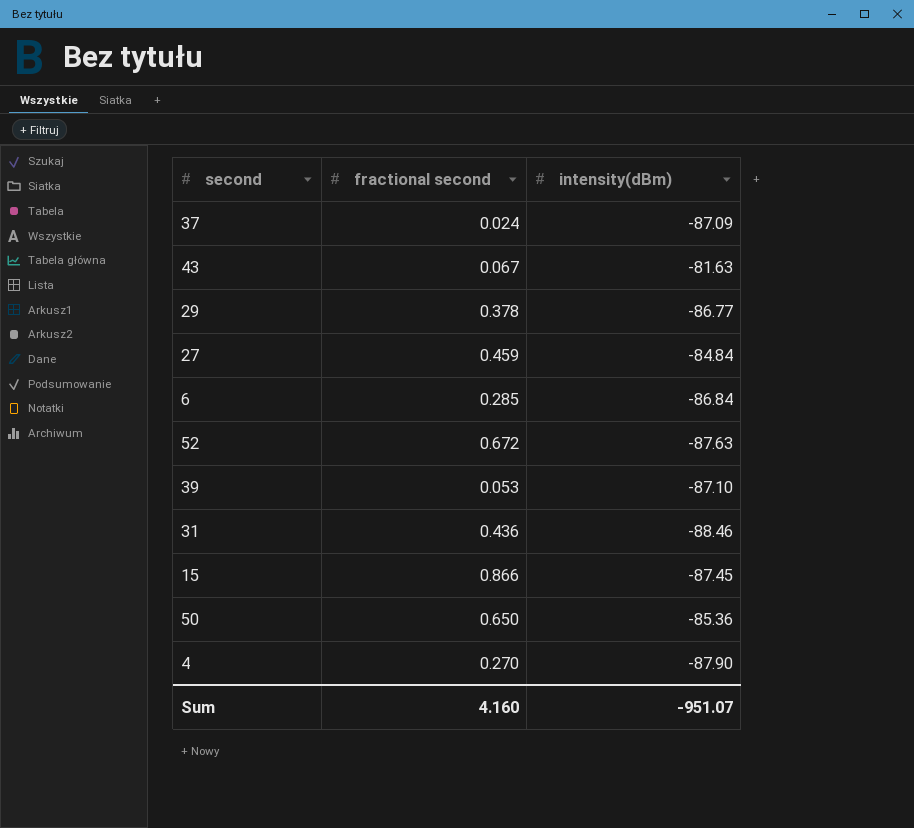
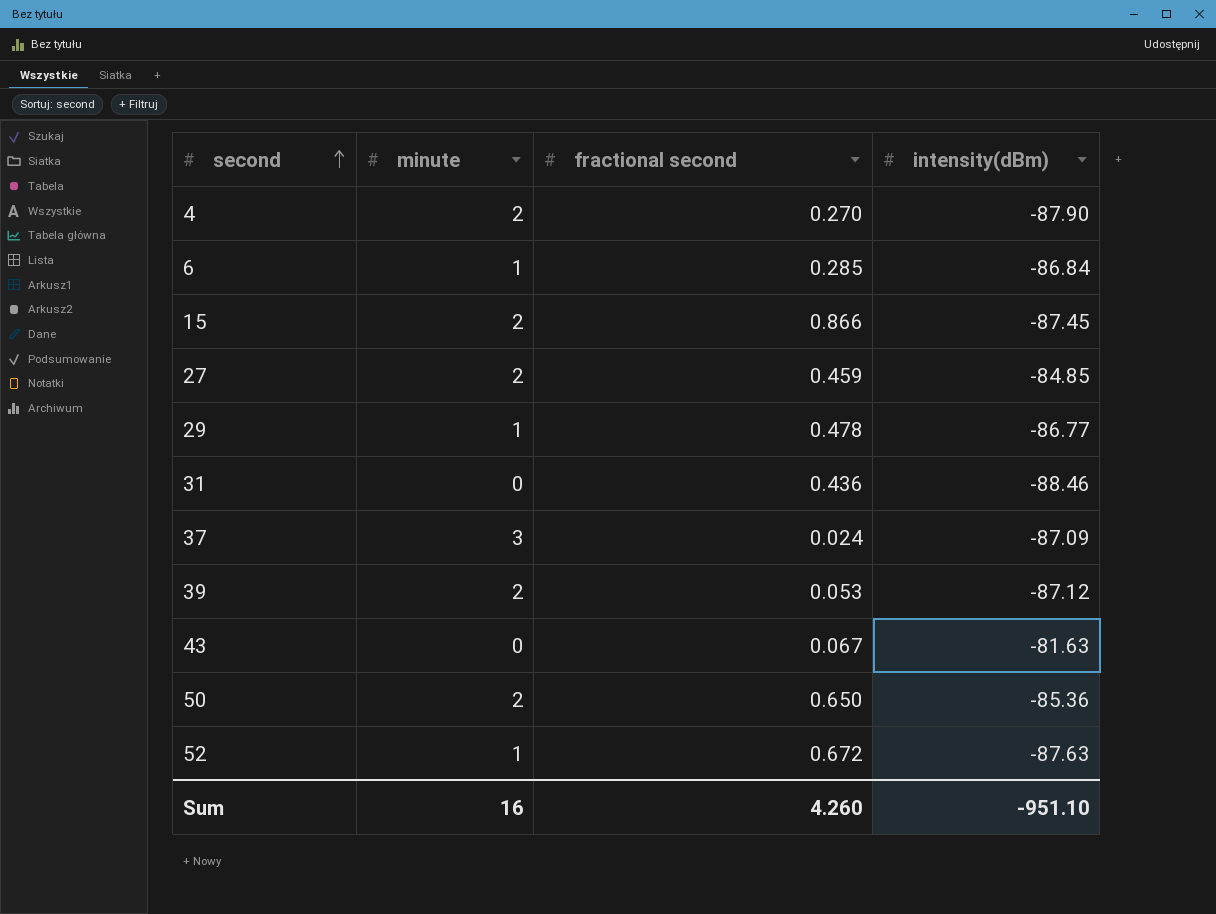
row order: none -> second ascending
column minute | position: none -> 2
27 | intensity(dBm): -84.84 -> -84.85
29 | fractional second: 0.378 -> 0.478
39 | intensity(dBm): -87.10 -> -87.12
Sum | fractional second: 4.160 -> 4.260
Sum | intensity(dBm): -951.07 -> -951.10

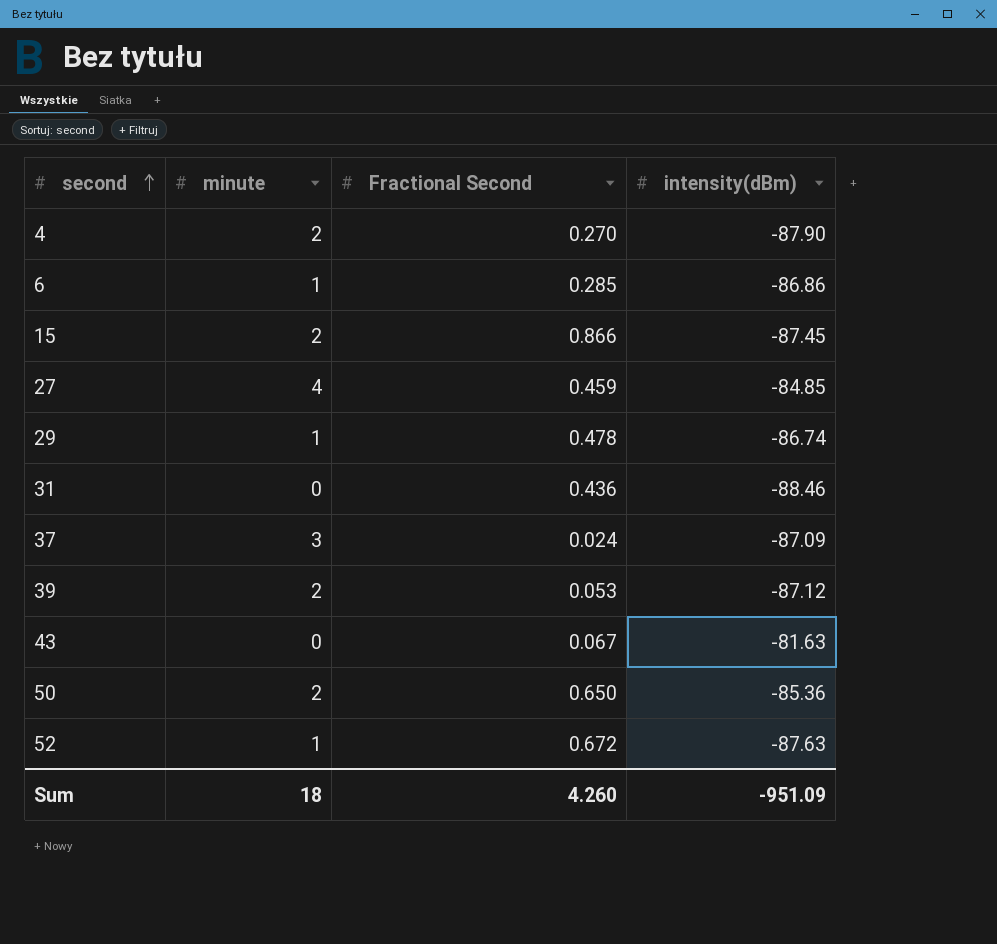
column name: fractional second -> Fractional Second
6 | intensity(dBm): -86.84 -> -86.86
27 | minute: 2 -> 4
29 | intensity(dBm): -86.77 -> -86.74
Sum | minute: 16 -> 18
Sum | intensity(dBm): -951.10 -> -951.09

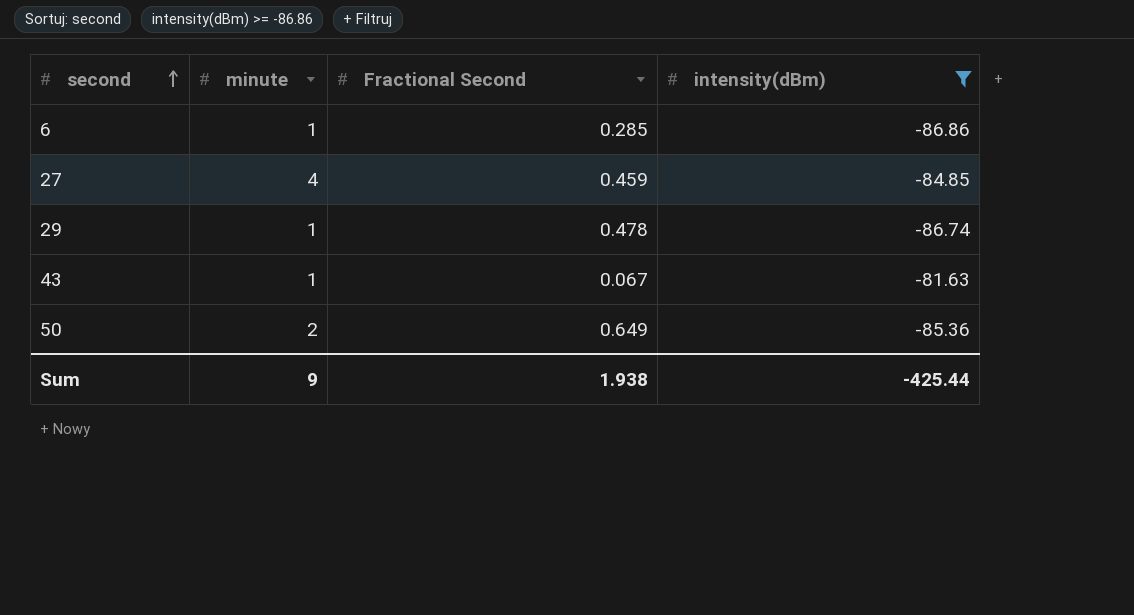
filter: none -> intensity(dBm) >= -86.86
43 | minute: 0 -> 1
50 | Fractional Second: 0.650 -> 0.649
Sum | minute: 18 -> 9
Sum | Fractional Second: 4.260 -> 1.938
Sum | intensity(dBm): -951.09 -> -425.44

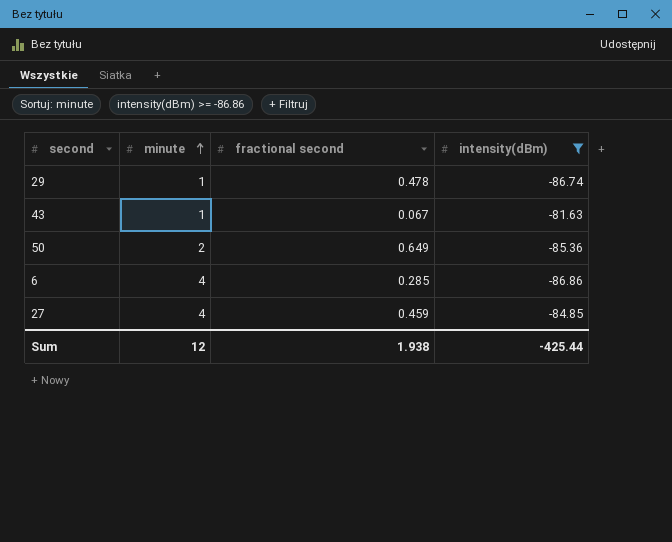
row order: second ascending -> minute ascending
column name: Fractional Second -> fractional second
6 | minute: 1 -> 4
Sum | minute: 9 -> 12

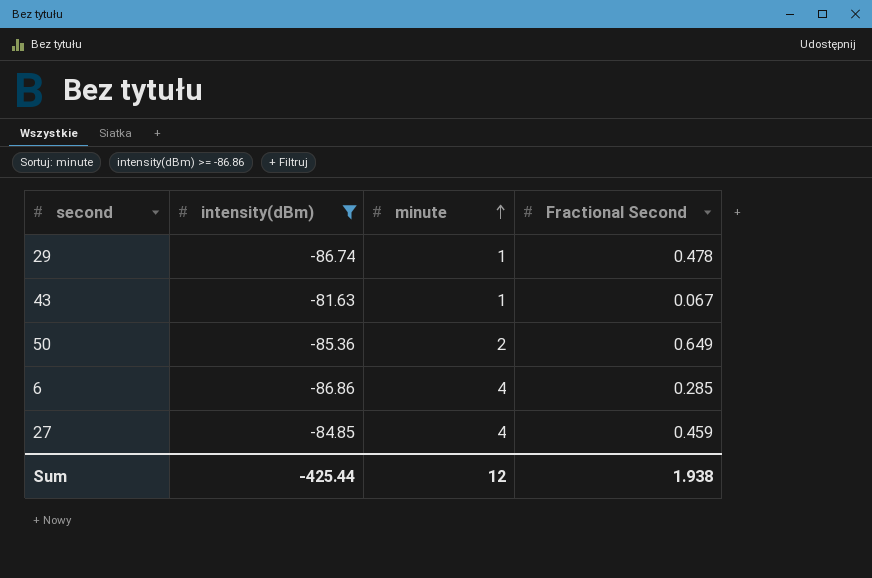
column intensity(dBm) | position: 4 -> 2
column name: fractional second -> Fractional Second

